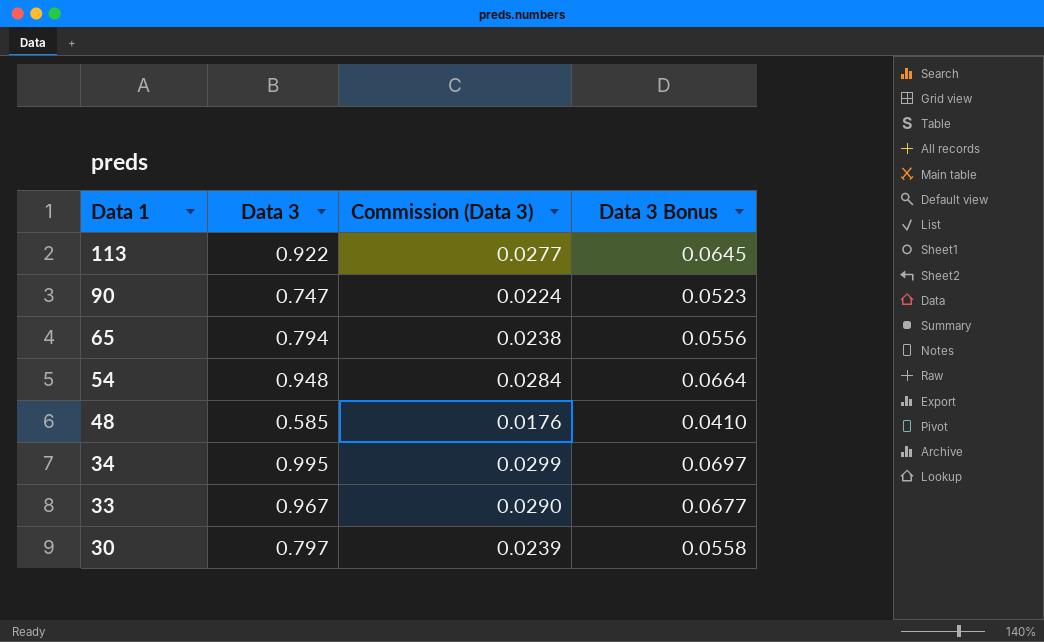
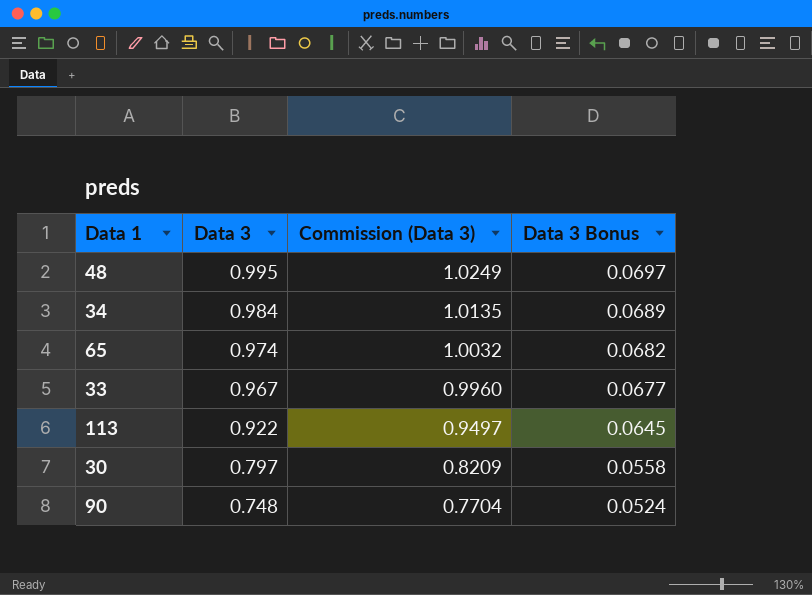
row order: Data 1 descending -> Data 3 descending
column Commission (Data 3) | formula: [Data 3] * 0.03 -> [Data 3] * 1.03
row 54: 0.948 | 0.0284 | 0.0664 -> none
48 | Data 3: 0.585 -> 0.995
48 | Data 3 Bonus: 0.0410 -> 0.0697
34 | Data 3: 0.995 -> 0.984
34 | Data 3 Bonus: 0.0697 -> 0.0689
65 | Data 3: 0.794 -> 0.974
65 | Data 3 Bonus: 0.0556 -> 0.0682
90 | Data 3: 0.747 -> 0.748
90 | Data 3 Bonus: 0.0523 -> 0.0524

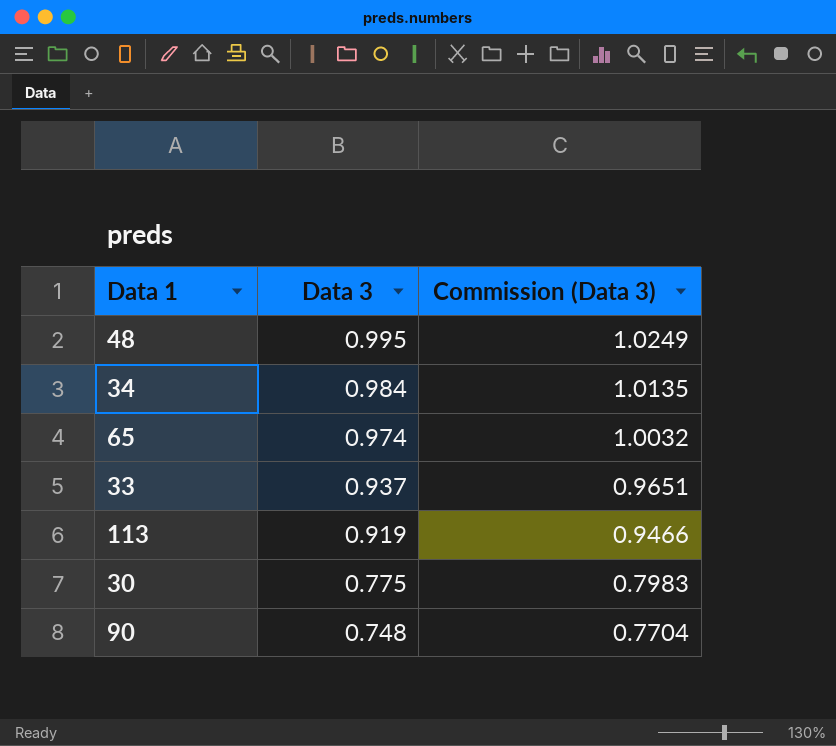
column Data 3 Bonus | formula: [Data 3] * 0.07 -> none
33 | Data 3: 0.967 -> 0.937
33 | Commission (Data 3): 0.9960 -> 0.9651
113 | Data 3: 0.922 -> 0.919
113 | Commission (Data 3): 0.9497 -> 0.9466
30 | Data 3: 0.797 -> 0.775
30 | Commission (Data 3): 0.8209 -> 0.7983

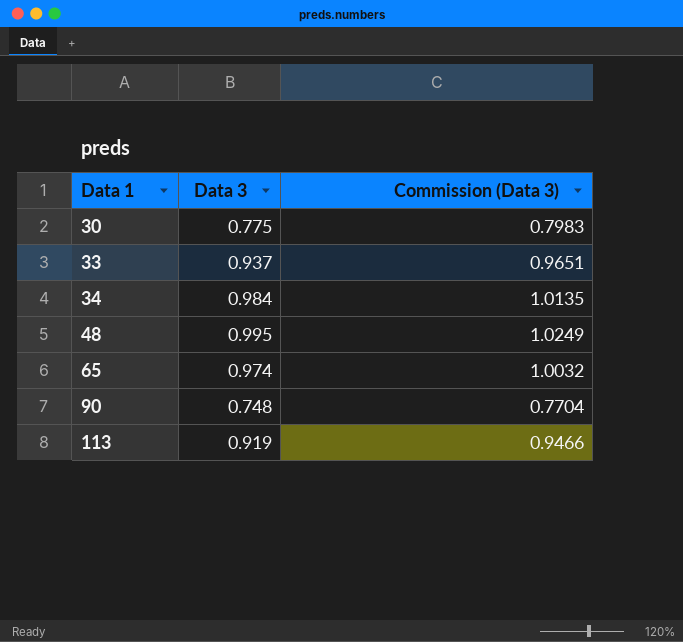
row order: Data 3 descending -> Data 1 ascending

